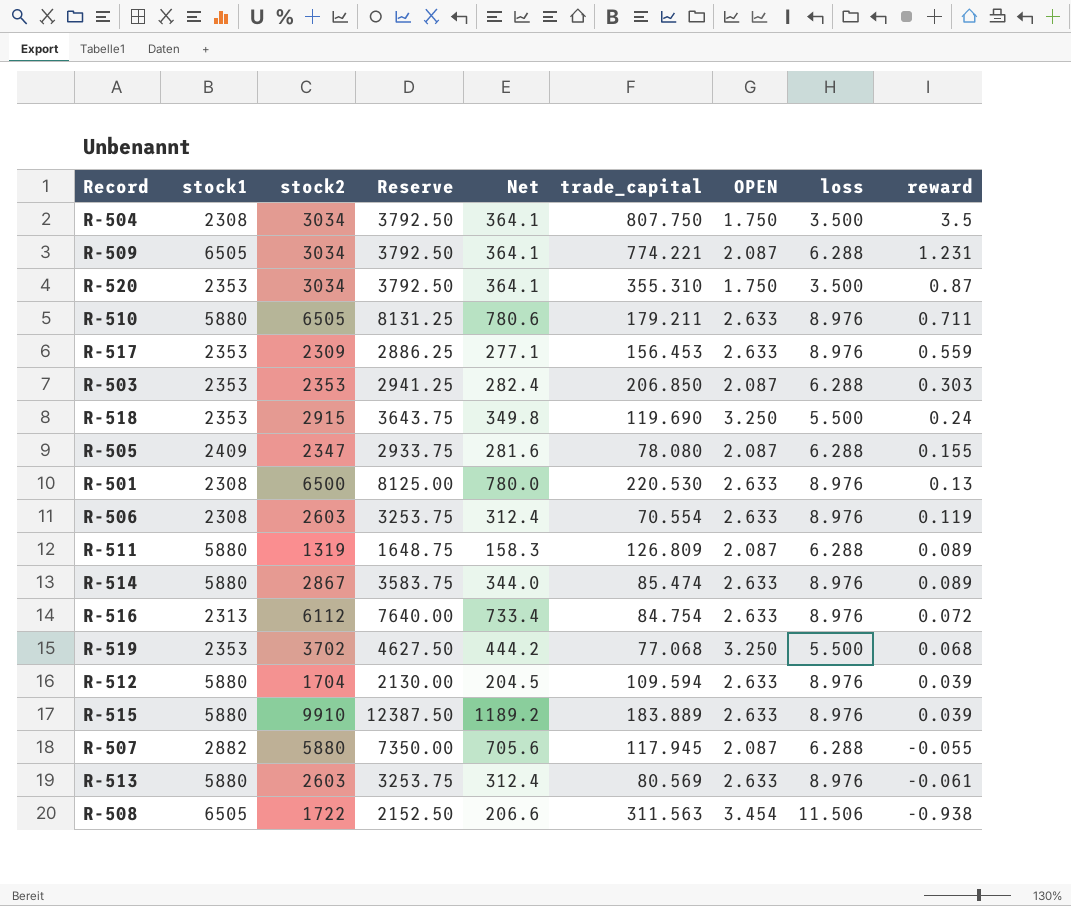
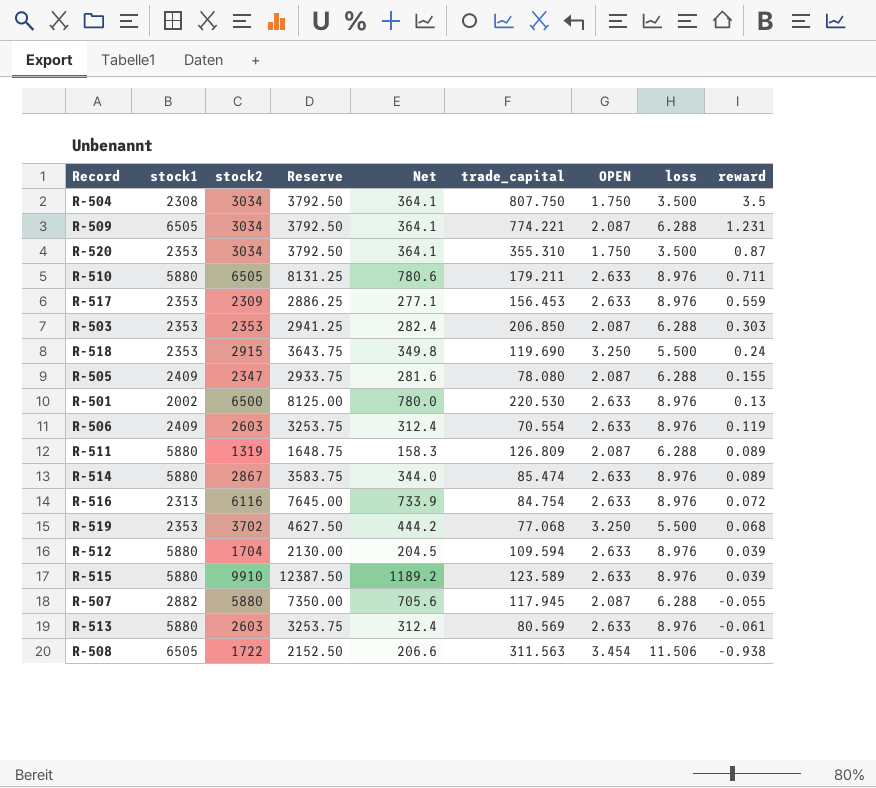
R-501 | stock1: 2308 -> 2002
R-506 | stock1: 2308 -> 2409
R-516 | stock2: 6112 -> 6116
R-516 | Reserve: 7640.00 -> 7645.00
R-516 | Net: 733.4 -> 733.9
R-515 | trade_capital: 183.889 -> 123.589

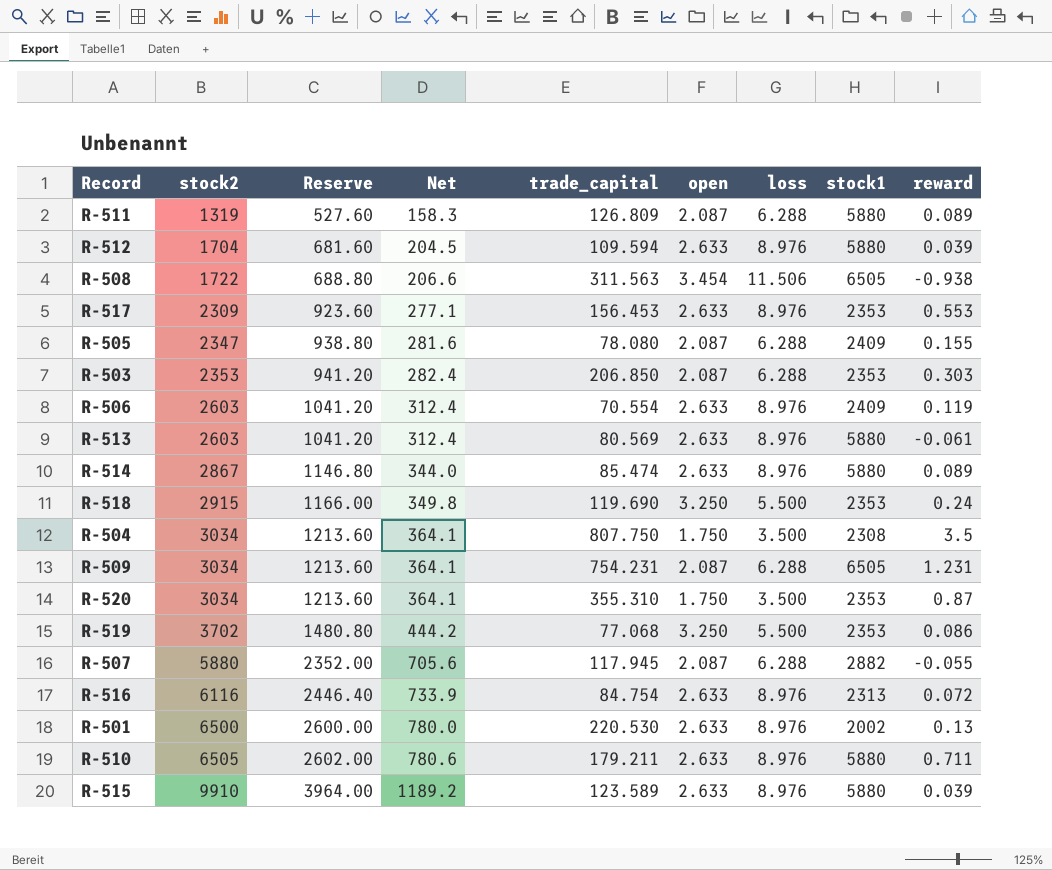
row order: reward descending -> stock2 ascending
column Reserve | formula: [stock2] * 1.25 -> [stock2] * 0.4
column name: OPEN -> open
column stock1 | position: 2 -> 8
R-517 | reward: 0.559 -> 0.553
R-509 | trade_capital: 774.221 -> 754.231
R-519 | reward: 0.068 -> 0.086

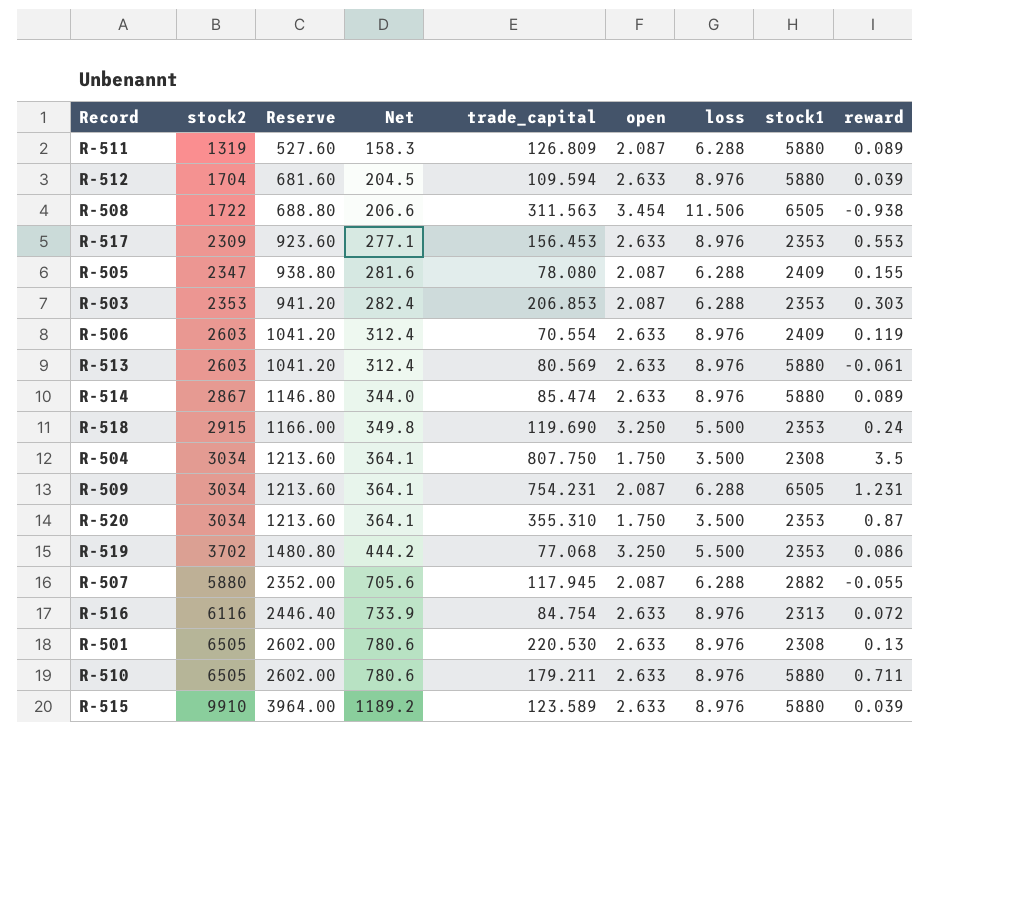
R-503 | trade_capital: 206.850 -> 206.853
R-501 | stock2: 6500 -> 6505
R-501 | Reserve: 2600.00 -> 2602.00
R-501 | Net: 780.0 -> 780.6
R-501 | stock1: 2002 -> 2308

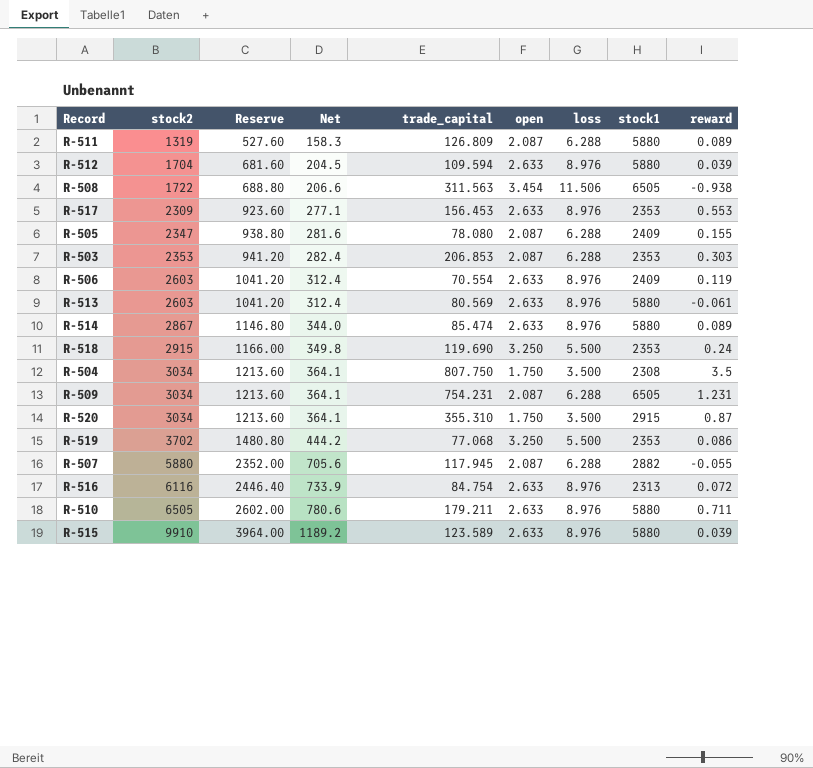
row R-501: 6505 | 2602.00 | 780.6 | 220.530 | 2.633 | 8.976 | 2308 | 0.13 -> none
R-520 | stock1: 2353 -> 2915

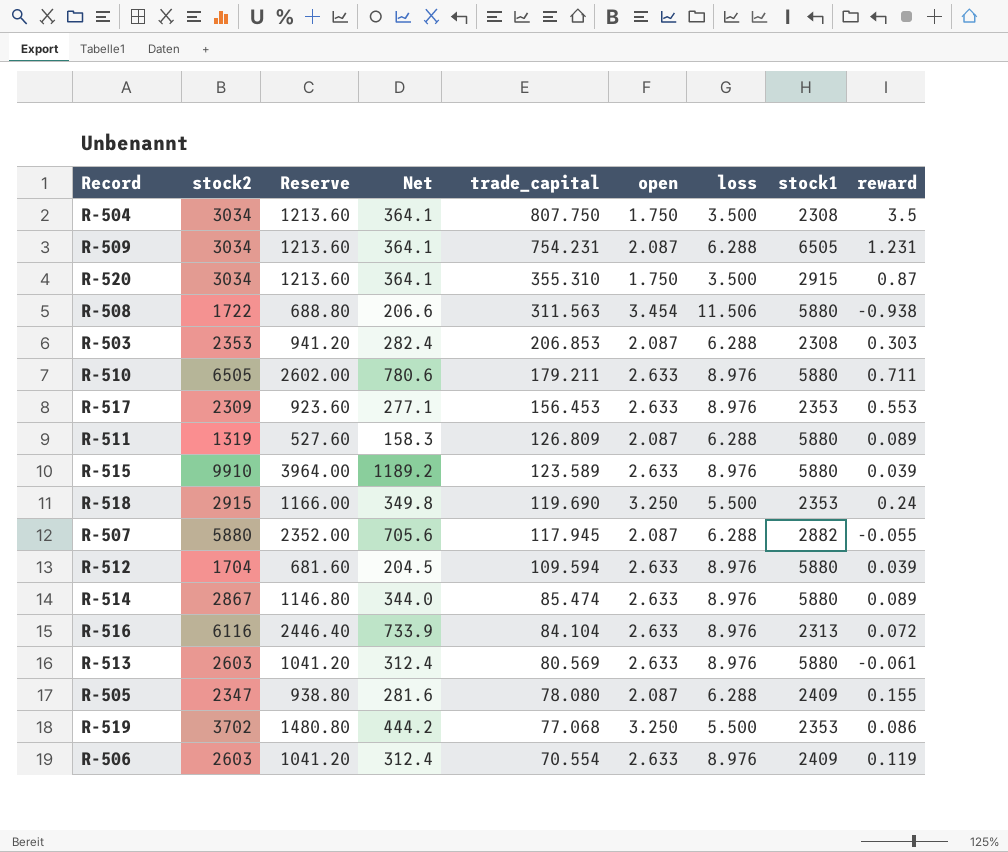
row order: stock2 ascending -> trade_capital descending
R-508 | stock1: 6505 -> 5880
R-503 | stock1: 2353 -> 2308
R-516 | trade_capital: 84.754 -> 84.104

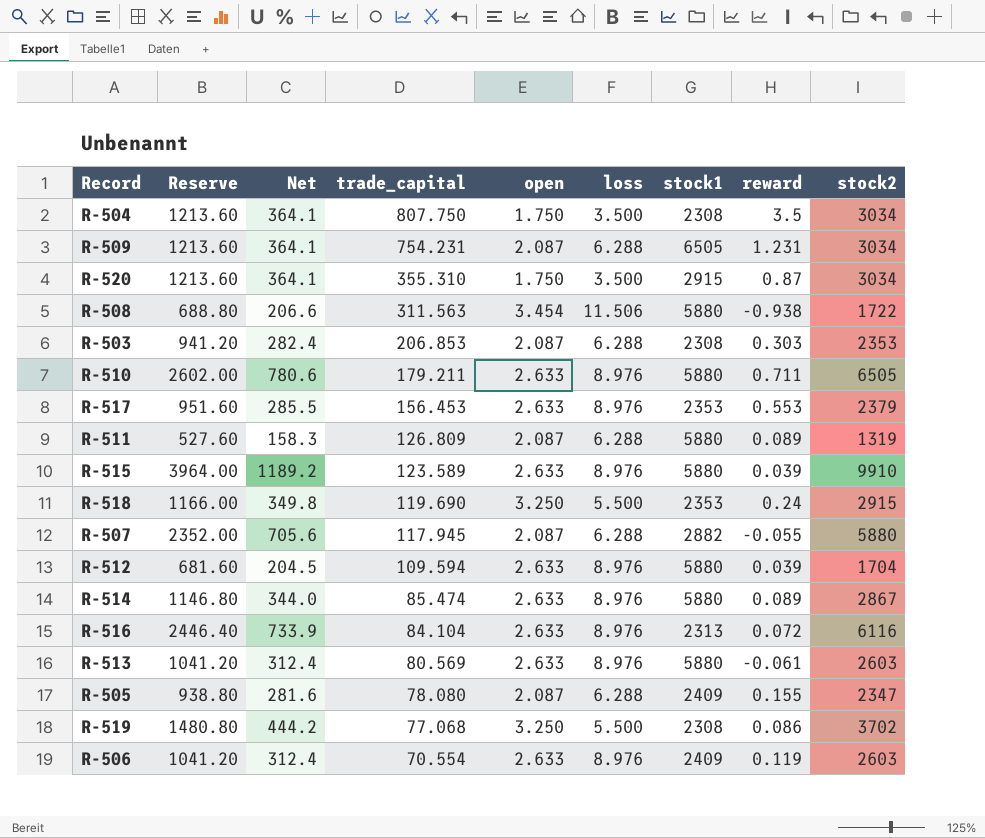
column stock2 | position: 2 -> 9
R-517 | Reserve: 923.60 -> 951.60
R-517 | Net: 277.1 -> 285.5
R-517 | stock2: 2309 -> 2379
R-519 | stock1: 2353 -> 2308

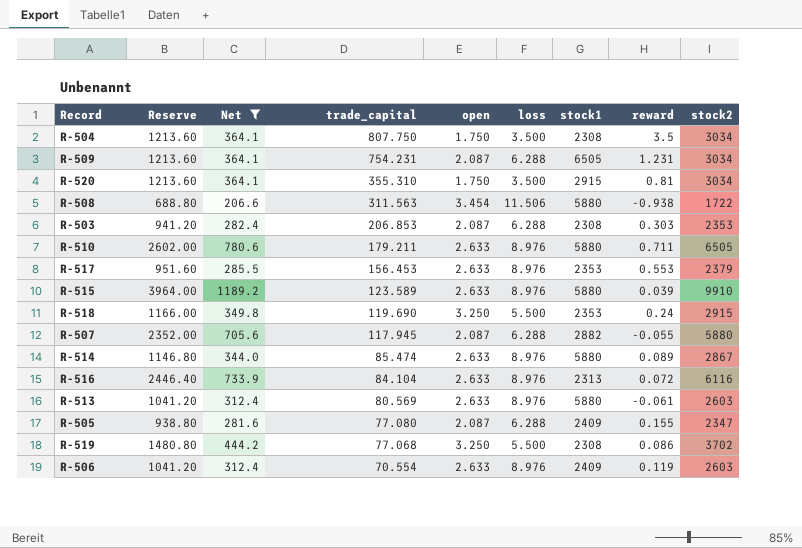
filter: none -> Net >= 206.6
R-520 | reward: 0.87 -> 0.81
R-505 | trade_capital: 78.080 -> 77.080

